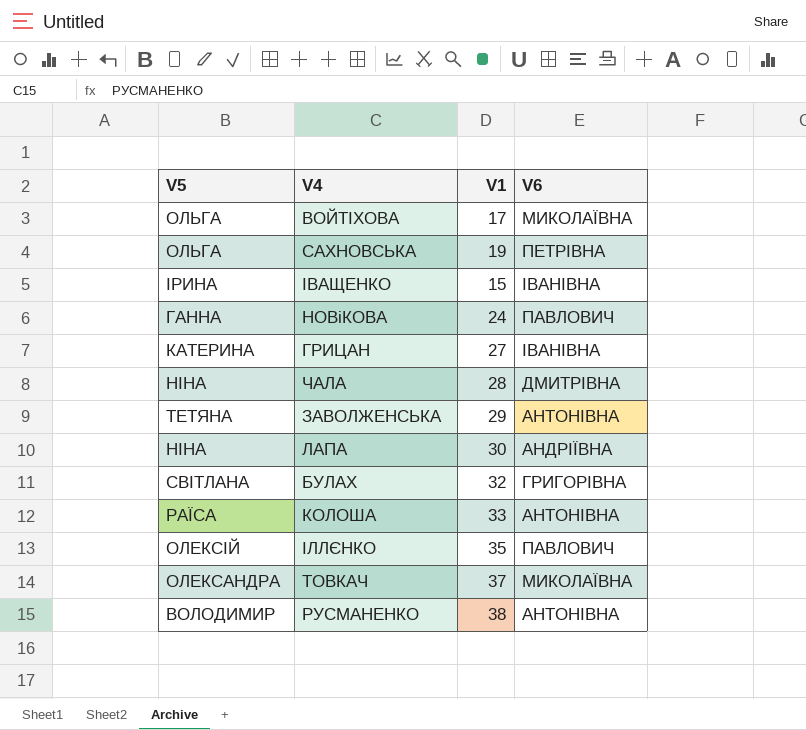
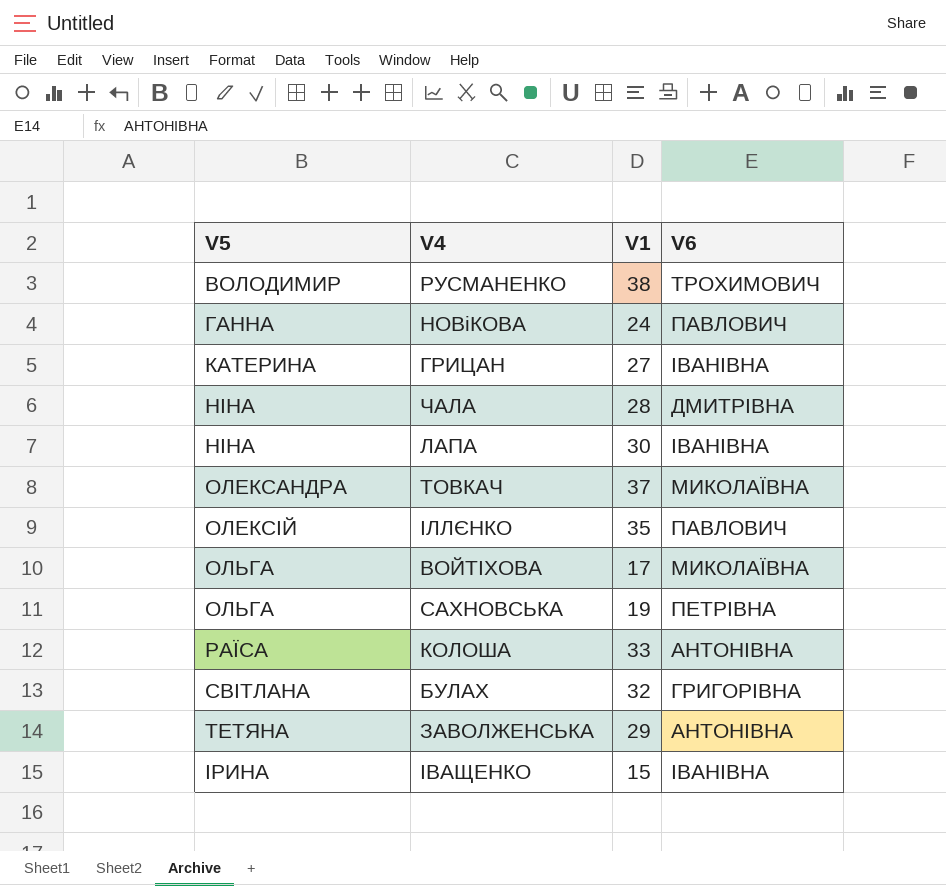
row order: none -> V5 ascending
РУСМАНЕНКО | V6: АНТОНІВНА -> ТРОХИМОВИЧ
ЛАПА | V6: АНДРІЇВНА -> ІВАНІВНА

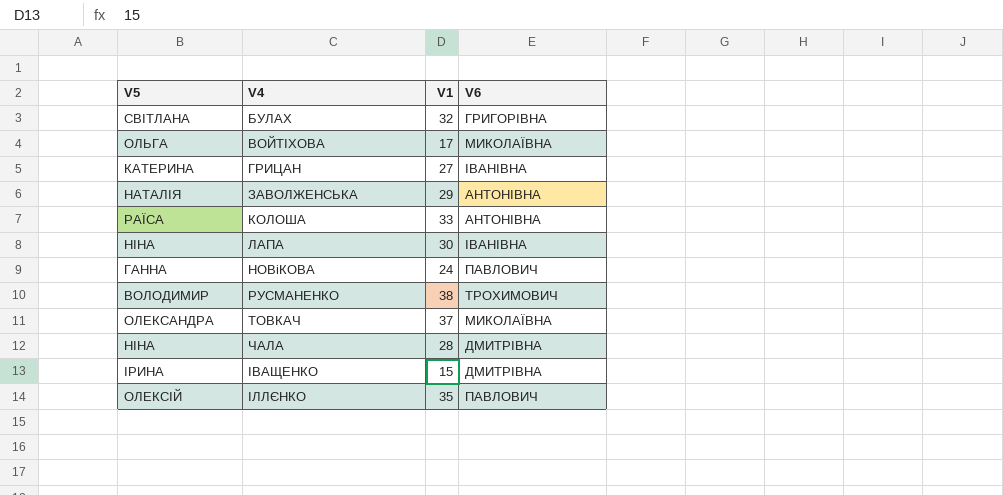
row order: V5 ascending -> V4 ascending
row САХНОВСЬКА: ОЛЬГА | 19 | ПЕТРІВНА -> none
ЗАВОЛЖЕНСЬКА | V5: ТЕТЯНА -> НАТАЛІЯ
ІВАЩЕНКО | V6: ІВАНІВНА -> ДМИТРІВНА

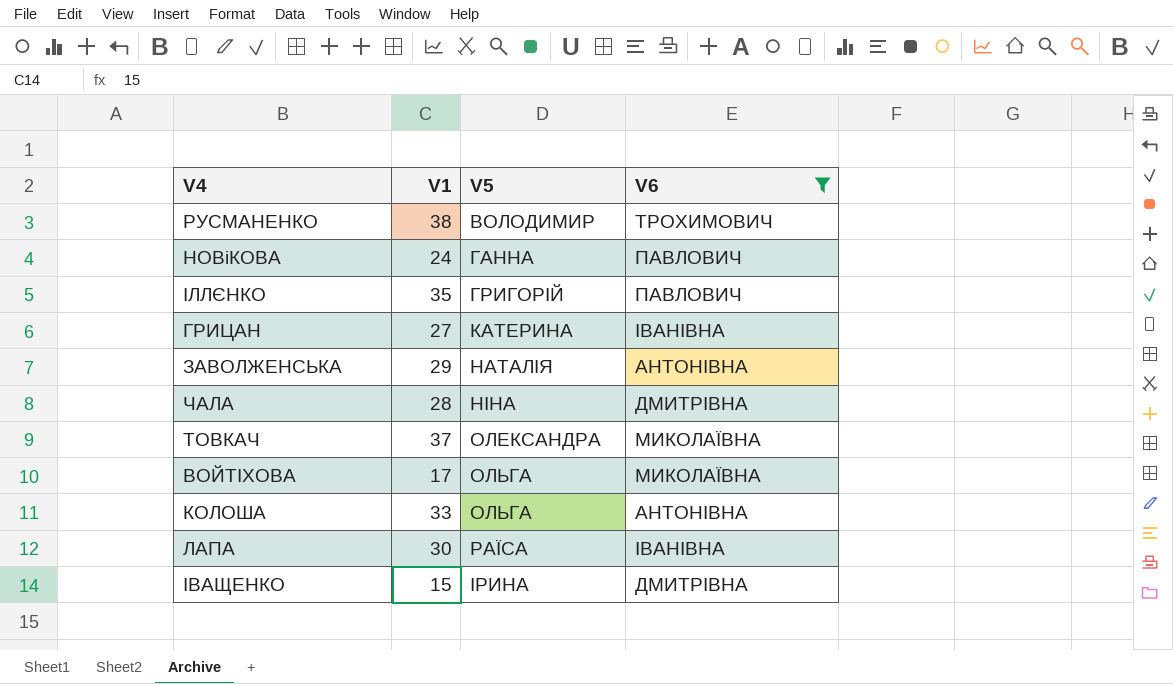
filter: none -> V6 != ГРИГОРІВНА
row order: V4 ascending -> V5 ascending
column V5 | position: 1 -> 3
ІЛЛЄНКО | V5: ОЛЕКСІЙ -> ГРИГОРІЙ
КОЛОША | V5: РАЇСА -> ОЛЬГА
ЛАПА | V5: НІНА -> РАЇСА

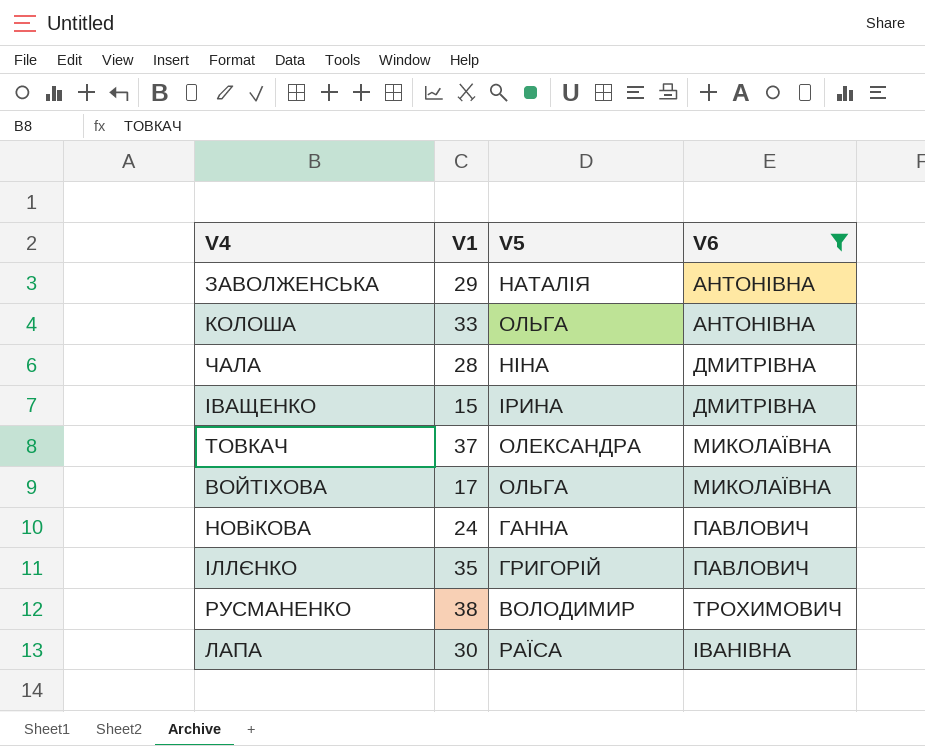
row order: V5 ascending -> V6 ascending
row ГРИЦАН: 27 | КАТЕРИНА | ІВАНІВНА -> none

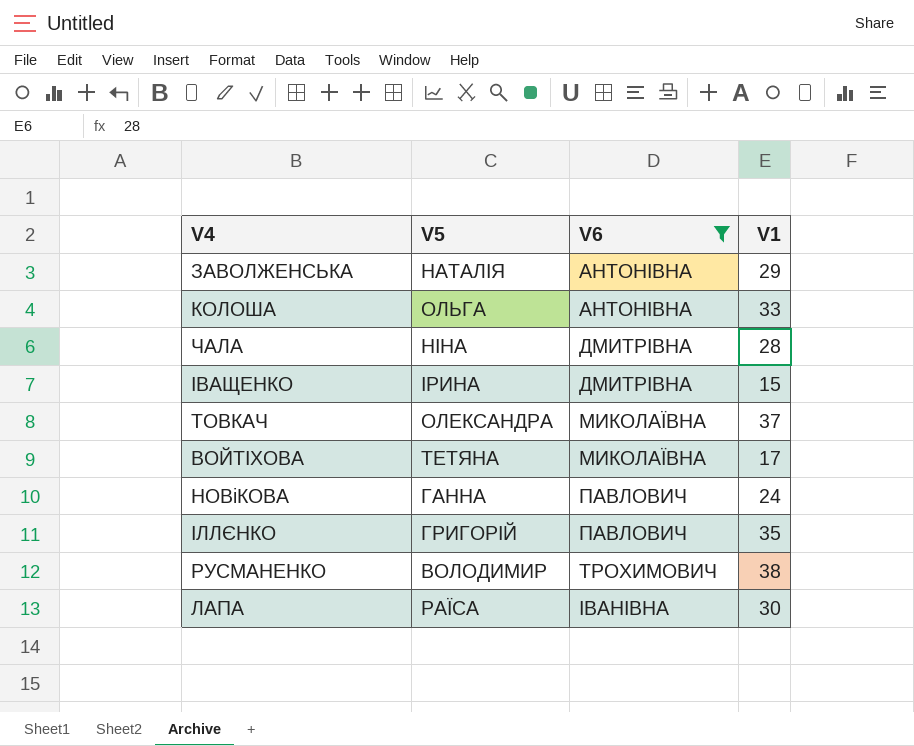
column V1 | position: 2 -> 4
ВОЙТІХОВА | V5: ОЛЬГА -> ТЕТЯНА

